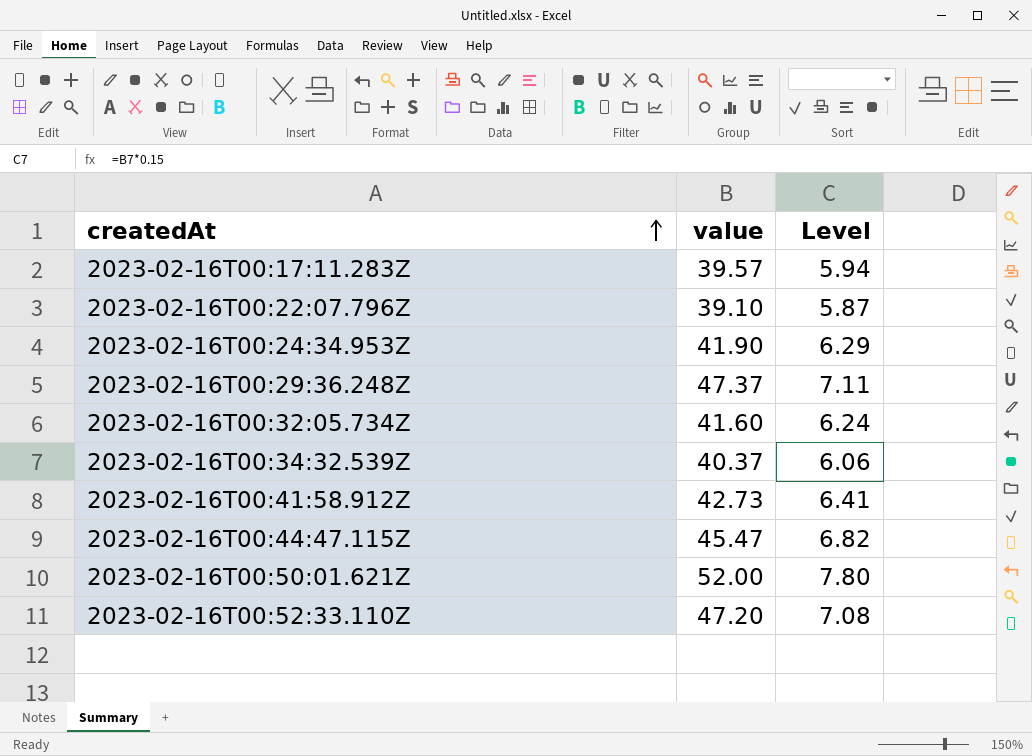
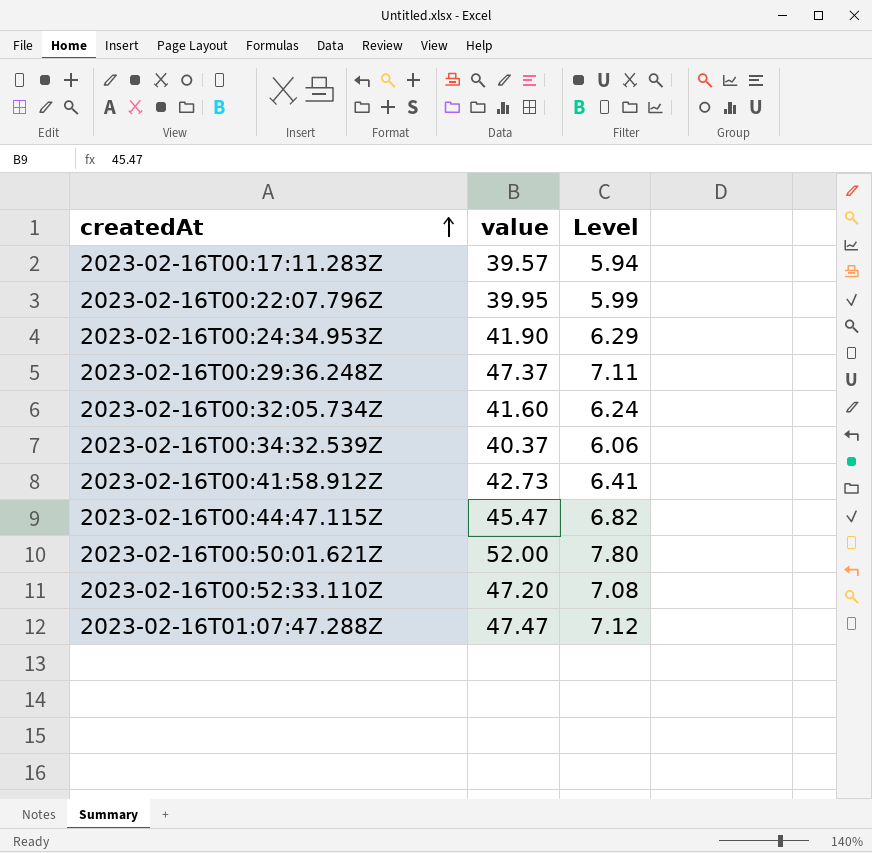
2023-02-16T00:22:07.796Z | value: 39.10 -> 39.95
2023-02-16T00:22:07.796Z | Level: 5.87 -> 5.99
row 2023-02-16T01:07:47.288Z: none -> 47.47 | 7.12

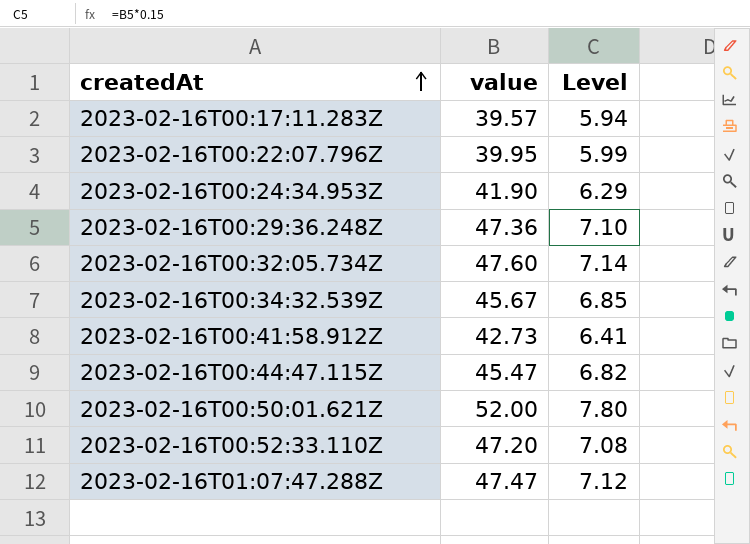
2023-02-16T00:29:36.248Z | value: 47.37 -> 47.36
2023-02-16T00:29:36.248Z | Level: 7.11 -> 7.10
2023-02-16T00:32:05.734Z | value: 41.60 -> 47.60
2023-02-16T00:32:05.734Z | Level: 6.24 -> 7.14
2023-02-16T00:34:32.539Z | value: 40.37 -> 45.67
2023-02-16T00:34:32.539Z | Level: 6.06 -> 6.85

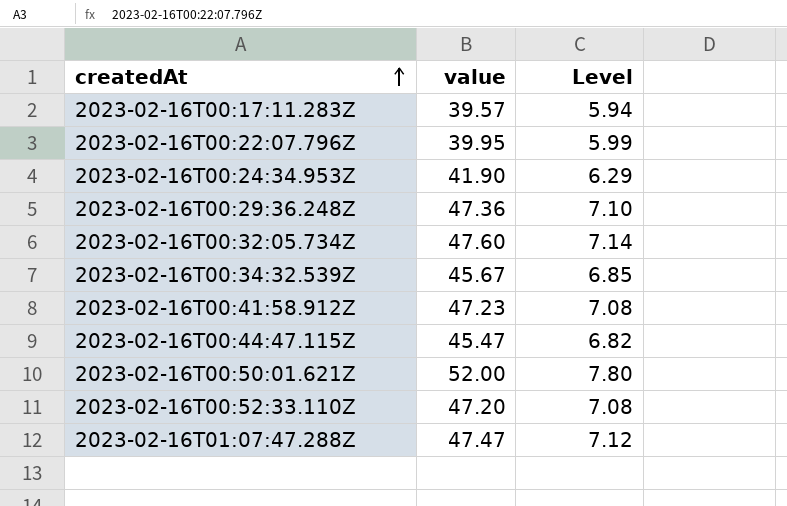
2023-02-16T00:41:58.912Z | value: 42.73 -> 47.23
2023-02-16T00:41:58.912Z | Level: 6.41 -> 7.08

